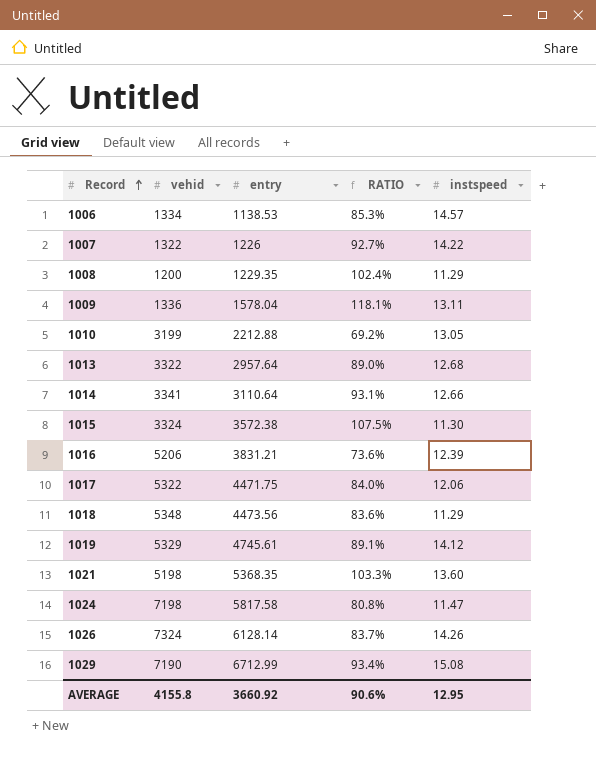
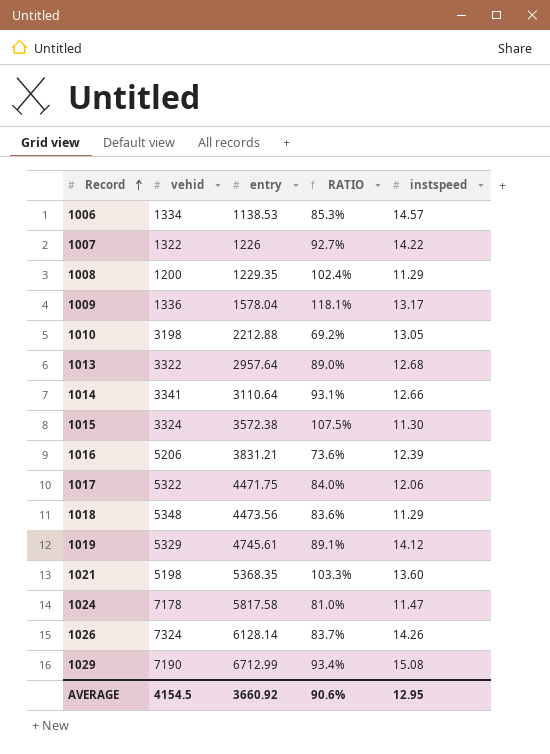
1009 | instspeed: 13.11 -> 13.17
1010 | vehid: 3199 -> 3198
1024 | vehid: 7198 -> 7178
1024 | RATIO: 80.8% -> 81.0%
AVERAGE | vehid: 4155.8 -> 4154.5

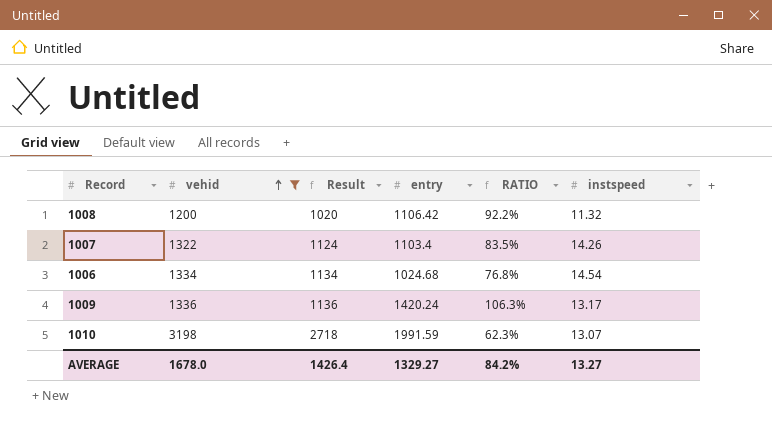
filter: none -> vehid <= 3198
row order: Record ascending -> vehid ascending
column Result | formula: none -> [vehid] * 0.85
1008 | entry: 1229.35 -> 1106.42
1008 | RATIO: 102.4% -> 92.2%
1008 | instspeed: 11.29 -> 11.32
1007 | entry: 1226 -> 1103.4
1007 | RATIO: 92.7% -> 83.5%
1007 | instspeed: 14.22 -> 14.26
1006 | entry: 1138.53 -> 1024.68
1006 | RATIO: 85.3% -> 76.8%
1006 | instspeed: 14.57 -> 14.54
1009 | entry: 1578.04 -> 1420.24
1009 | RATIO: 118.1% -> 106.3%
1010 | entry: 2212.88 -> 1991.59
1010 | RATIO: 69.2% -> 62.3%
1010 | instspeed: 13.05 -> 13.07
AVERAGE | vehid: 4154.5 -> 1678.0
AVERAGE | entry: 3660.92 -> 1329.27
AVERAGE | RATIO: 90.6% -> 84.2%
AVERAGE | instspeed: 12.95 -> 13.27

